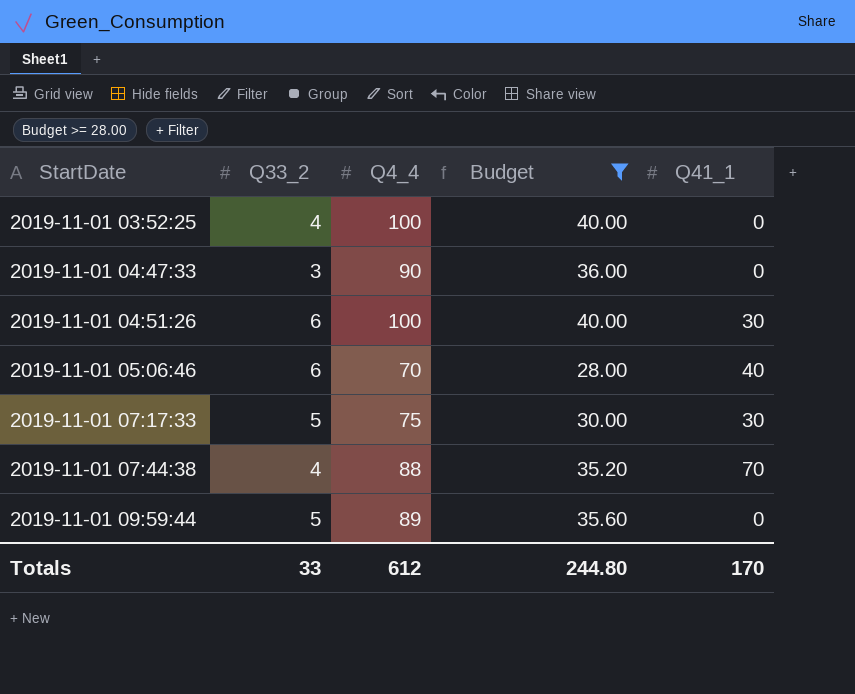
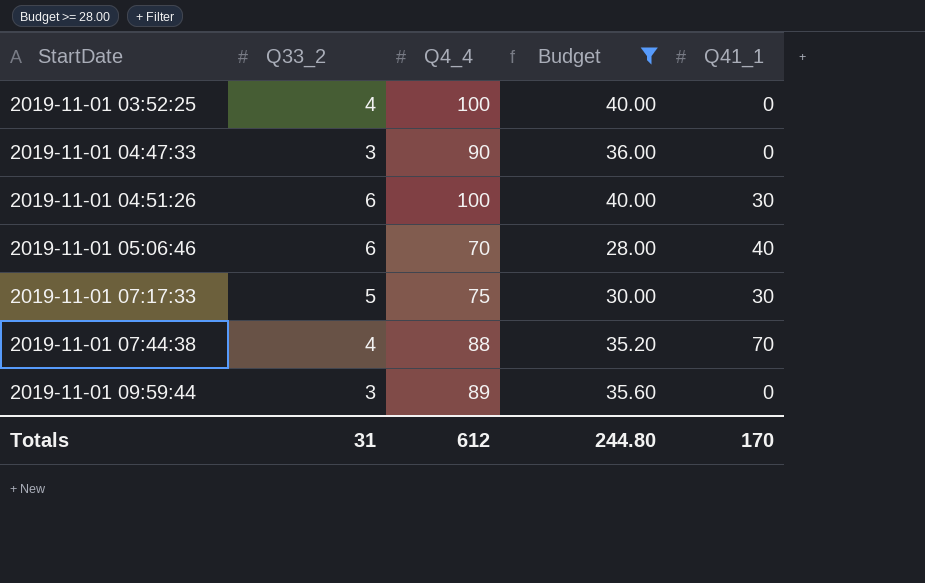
2019-11-01 09:59:44 | Q33_2: 5 -> 3
Totals | Q33_2: 33 -> 31

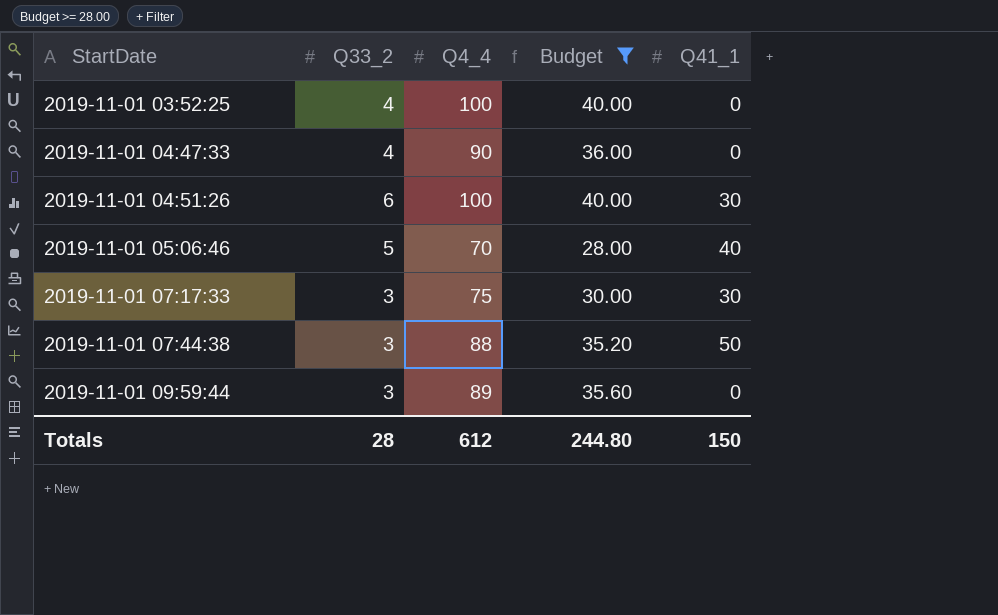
2019-11-01 04:47:33 | Q33_2: 3 -> 4
2019-11-01 05:06:46 | Q33_2: 6 -> 5
2019-11-01 07:17:33 | Q33_2: 5 -> 3
2019-11-01 07:44:38 | Q33_2: 4 -> 3
2019-11-01 07:44:38 | Q41_1: 70 -> 50
Totals | Q33_2: 31 -> 28
Totals | Q41_1: 170 -> 150

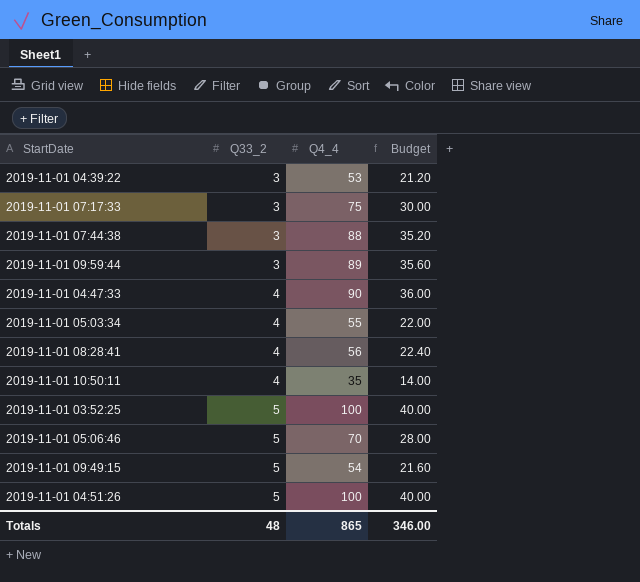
filter: Budget >= 28.00 -> none
row order: StartDate ascending -> Q33_2 ascending
column Q41_1 | position: 5 -> none
2019-11-01 03:52:25 | Q33_2: 4 -> 5
2019-11-01 04:51:26 | Q33_2: 6 -> 5
Totals | Q33_2: 28 -> 48
Totals | Q4_4: 612 -> 865
Totals | Budget: 244.80 -> 346.00

